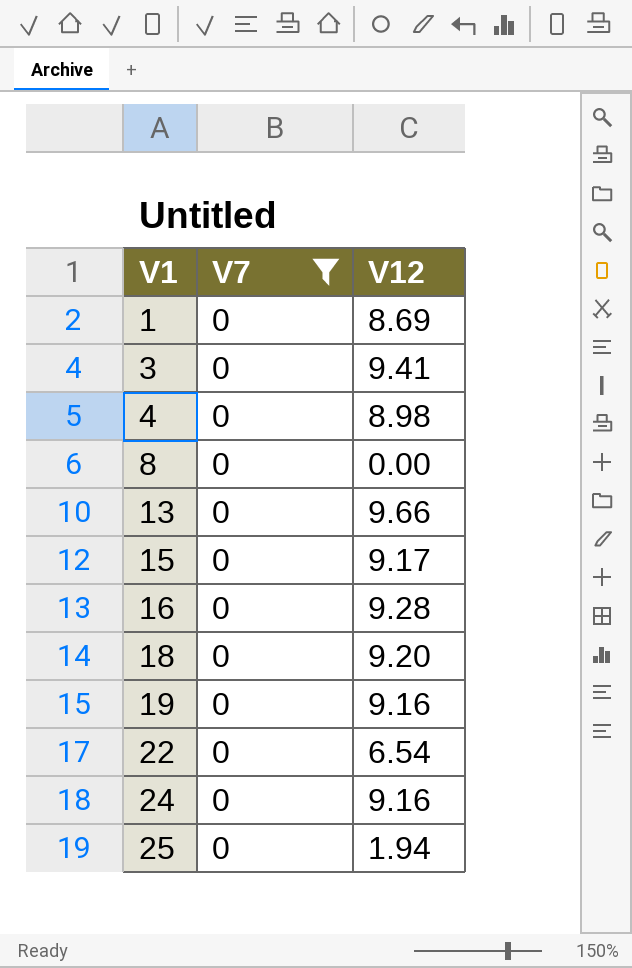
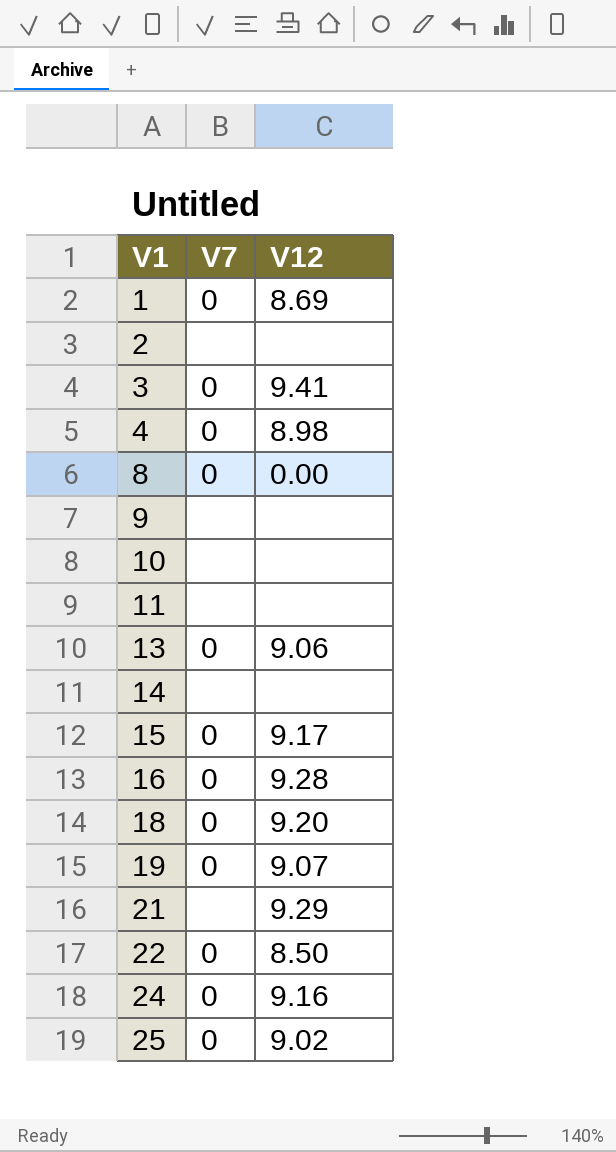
filter: V7 = 0 -> none
13 | V12: 9.66 -> 9.06
19 | V12: 9.16 -> 9.07
22 | V12: 6.54 -> 8.50
25 | V12: 1.94 -> 9.02

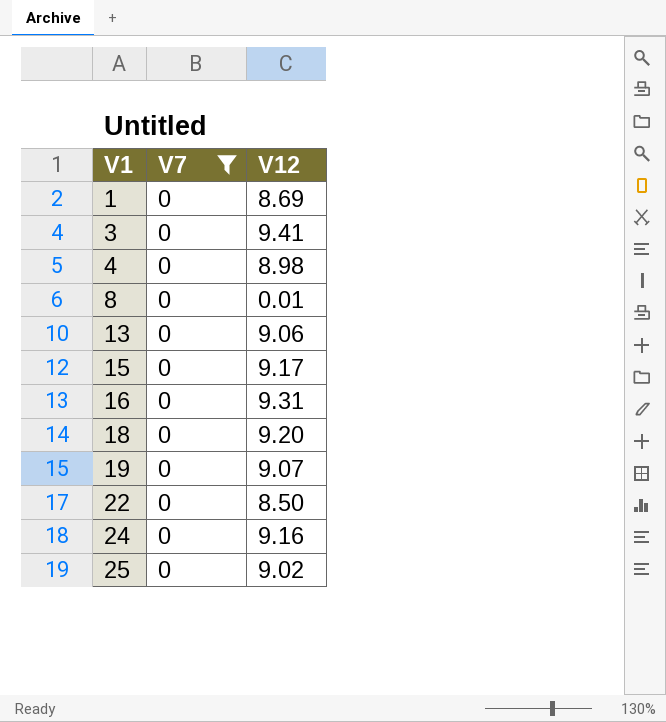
filter: none -> V7 = 0
8 | V12: 0.00 -> 0.01
16 | V12: 9.28 -> 9.31

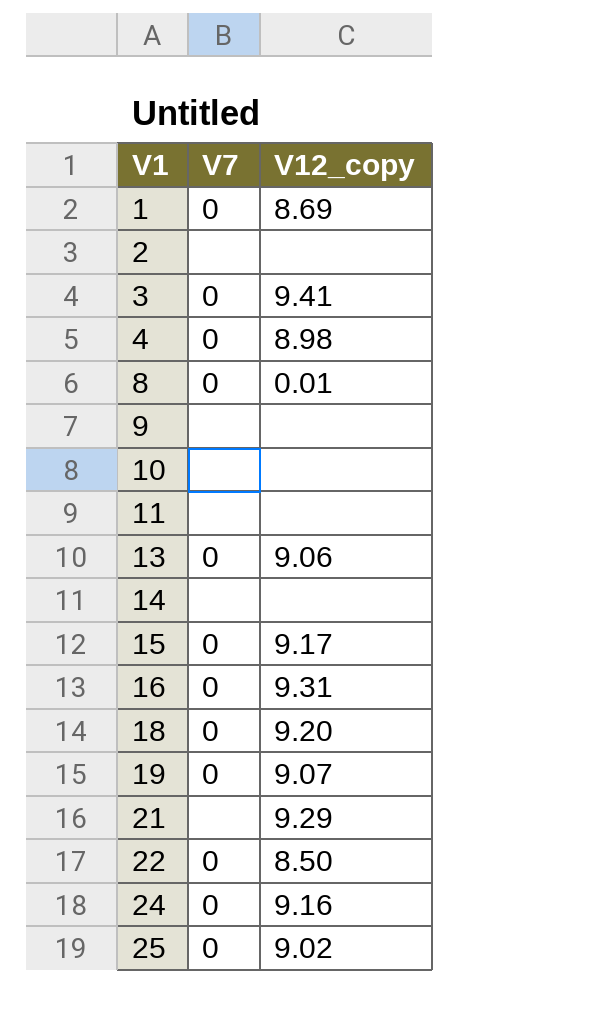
filter: V7 = 0 -> none
column name: V12 -> V12_copy

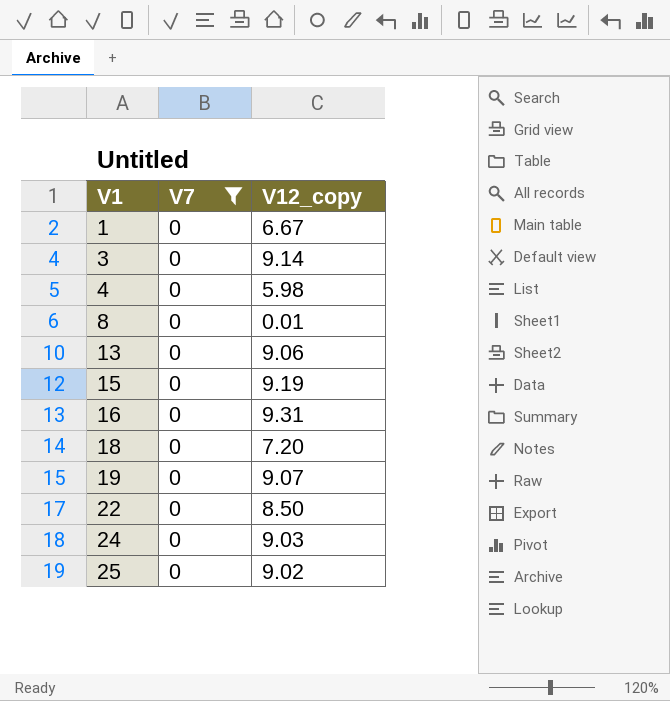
filter: none -> V7 = 0
1 | V12_copy: 8.69 -> 6.67
3 | V12_copy: 9.41 -> 9.14
4 | V12_copy: 8.98 -> 5.98
15 | V12_copy: 9.17 -> 9.19
18 | V12_copy: 9.20 -> 7.20
24 | V12_copy: 9.16 -> 9.03

